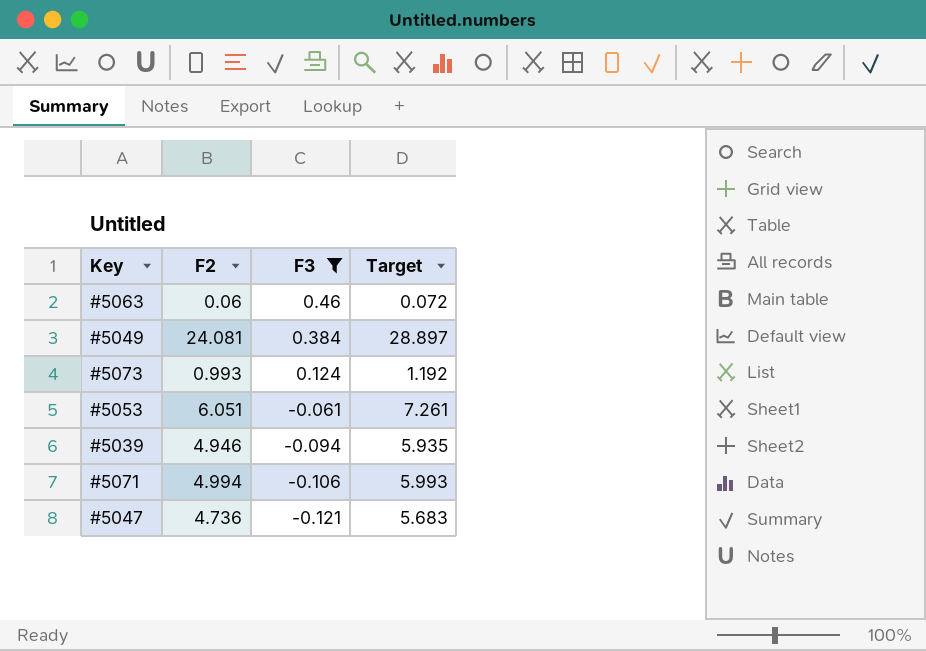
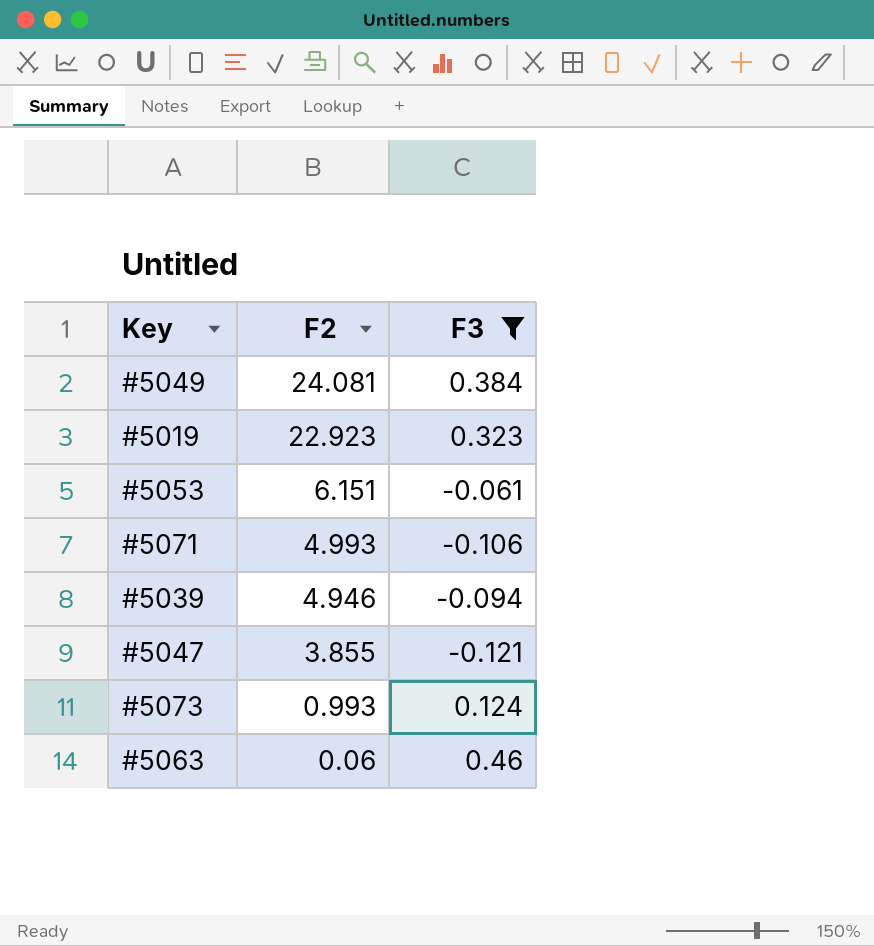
row order: F3 descending -> F2 descending
column Target | formula: [F2] * 1.2 -> none
row #5019: none -> 22.923 | 0.323
#5053 | F2: 6.051 -> 6.151
#5071 | F2: 4.994 -> 4.993
#5047 | F2: 4.736 -> 3.855

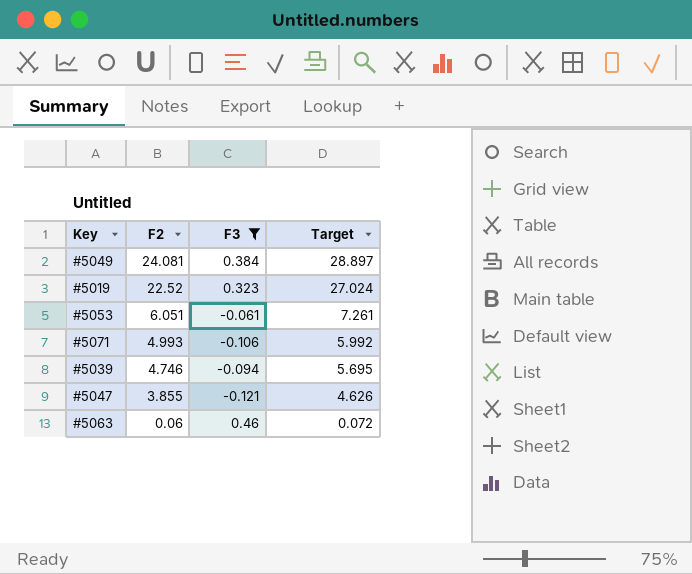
column Target | formula: none -> [F2] * 1.2
row #5073: 0.993 | 0.124 -> none
#5019 | F2: 22.923 -> 22.52
#5053 | F2: 6.151 -> 6.051
#5039 | F2: 4.946 -> 4.746

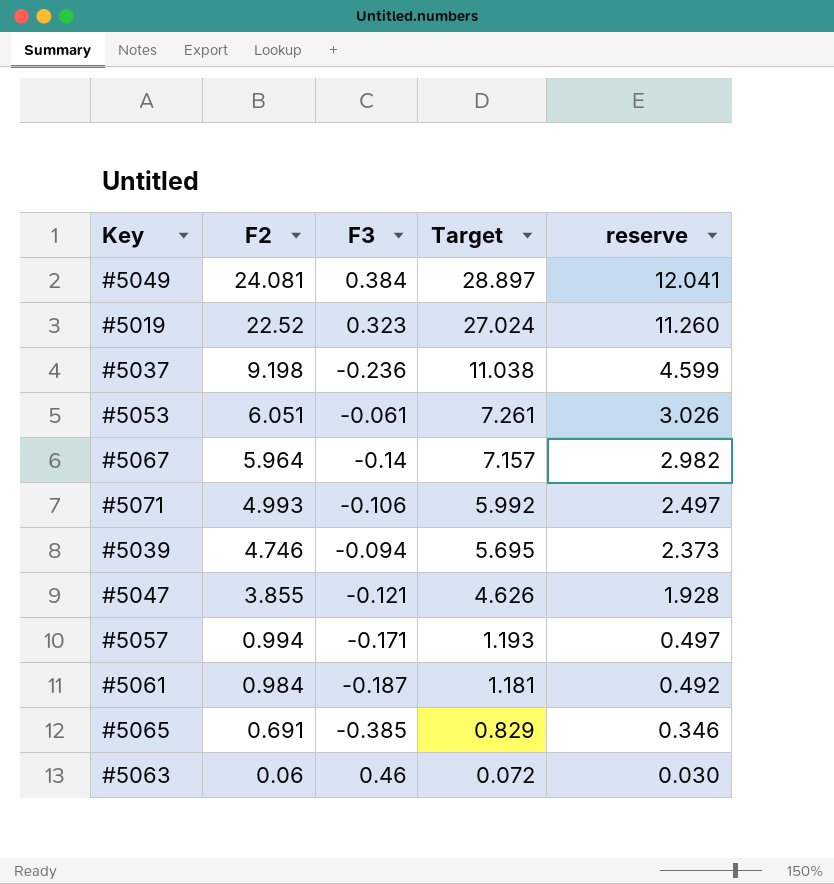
filter: F3 >= -0.121 -> none
column reserve | formula: none -> [F2] * 0.5

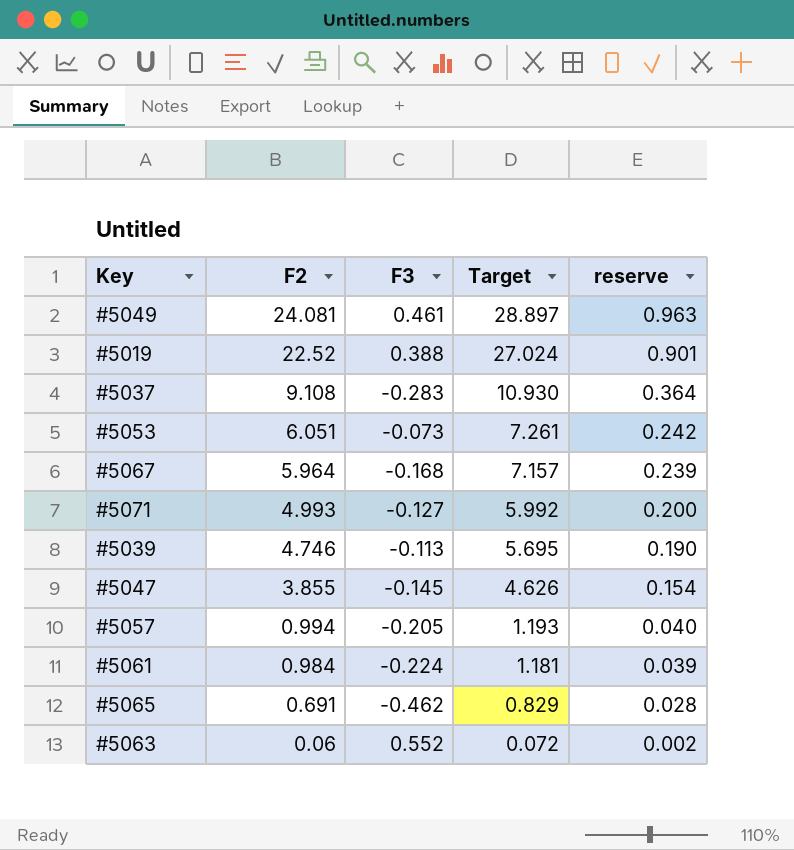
column reserve | formula: [F2] * 0.5 -> [F2] * 0.04
#5049 | F3: 0.384 -> 0.461
#5019 | F3: 0.323 -> 0.388
#5037 | F2: 9.198 -> 9.108
#5037 | F3: -0.236 -> -0.283
#5037 | Target: 11.038 -> 10.930
#5053 | F3: -0.061 -> -0.073
#5067 | F3: -0.14 -> -0.168
#5071 | F3: -0.106 -> -0.127
#5039 | F3: -0.094 -> -0.113
#5047 | F3: -0.121 -> -0.145
#5057 | F3: -0.171 -> -0.205
#5061 | F3: -0.187 -> -0.224
#5065 | F3: -0.385 -> -0.462
#5063 | F3: 0.46 -> 0.552

